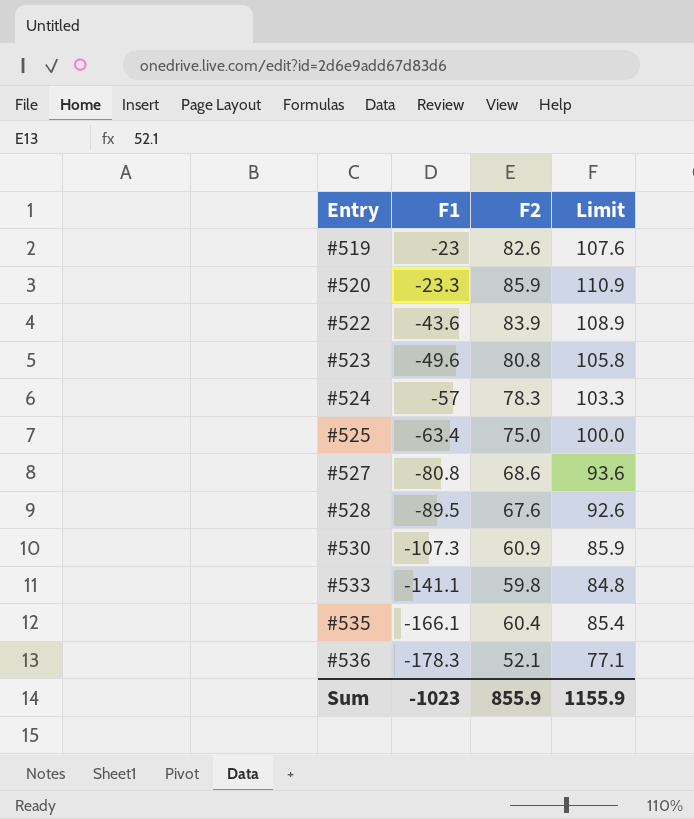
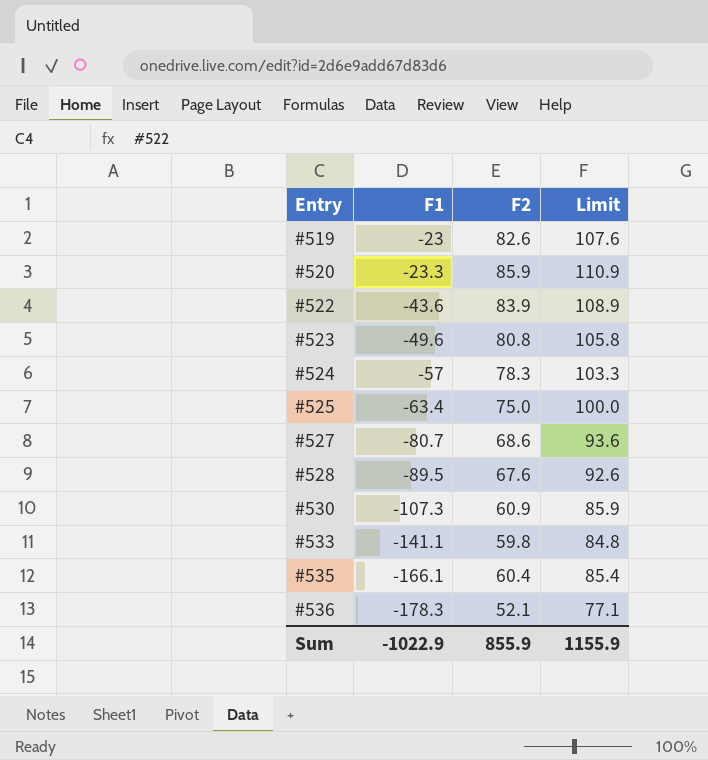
#527 | F1: -80.8 -> -80.7
Sum | F1: -1023 -> -1022.9

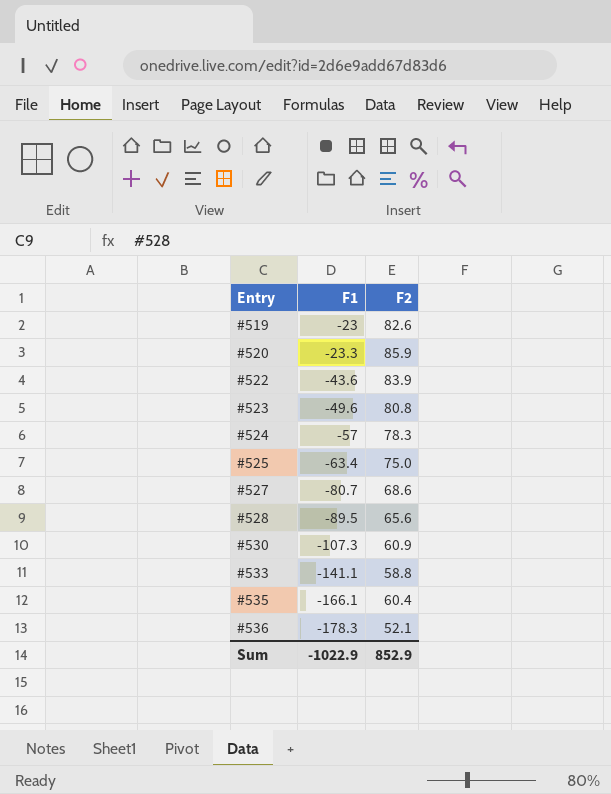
column Limit | formula: [F2] + 25 -> none
#528 | F2: 67.6 -> 65.6
#533 | F2: 59.8 -> 58.8
Sum | F2: 855.9 -> 852.9

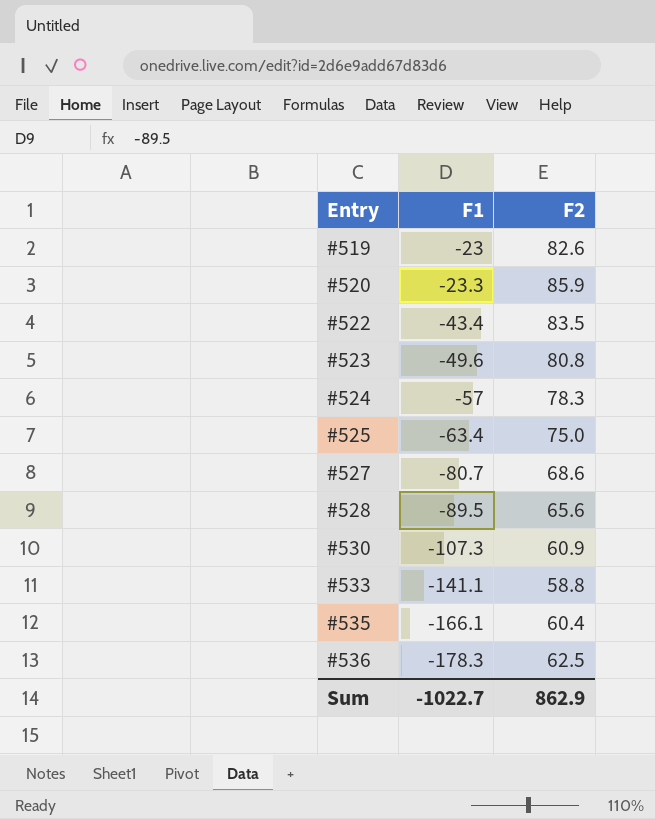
#522 | F1: -43.6 -> -43.4
#522 | F2: 83.9 -> 83.5
#536 | F2: 52.1 -> 62.5
Sum | F1: -1022.9 -> -1022.7
Sum | F2: 852.9 -> 862.9

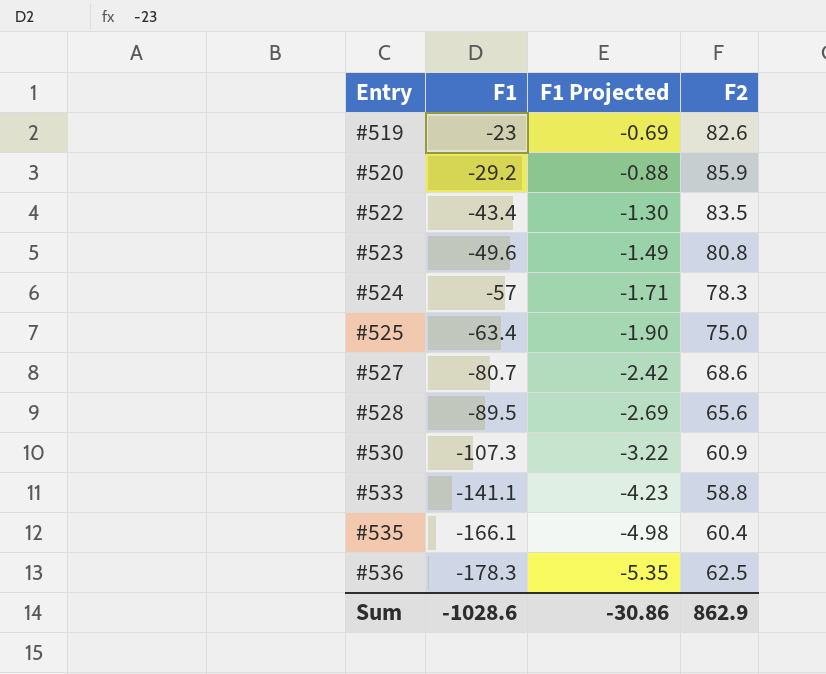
column F1 Projected | formula: none -> [F1] * 0.03
#520 | F1: -23.3 -> -29.2
Sum | F1: -1022.7 -> -1028.6

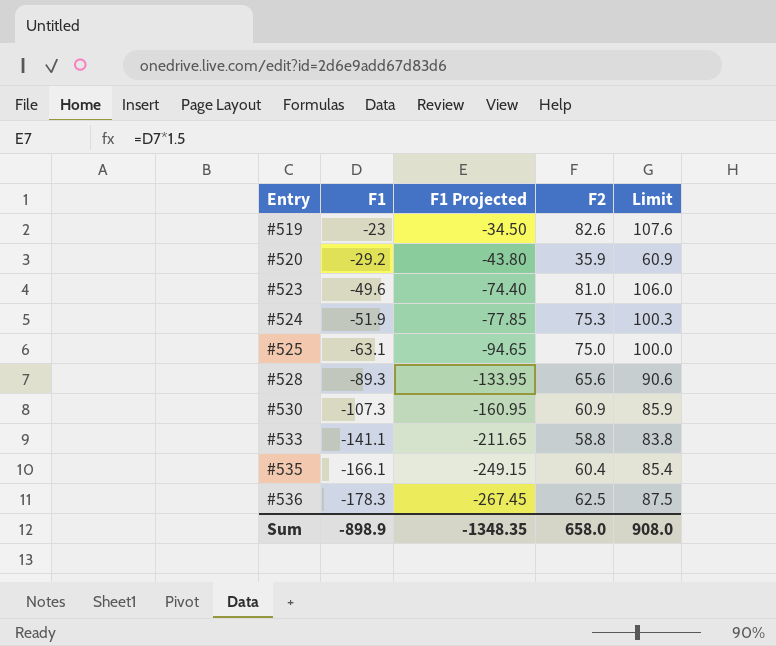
column F1 Projected | formula: [F1] * 0.03 -> [F1] * 1.5
column Limit | formula: none -> [F2] + 25
row #522: -43.4 | -1.30 | 83.5 -> none
row #527: -80.7 | -2.42 | 68.6 -> none
#520 | F2: 85.9 -> 35.9
#523 | F2: 80.8 -> 81.0
#524 | F1: -57 -> -51.9
#524 | F2: 78.3 -> 75.3
#525 | F1: -63.4 -> -63.1
#528 | F1: -89.5 -> -89.3
Sum | F1: -1028.6 -> -898.9
Sum | F1 Projected: -30.86 -> -1348.35
Sum | F2: 862.9 -> 658.0

